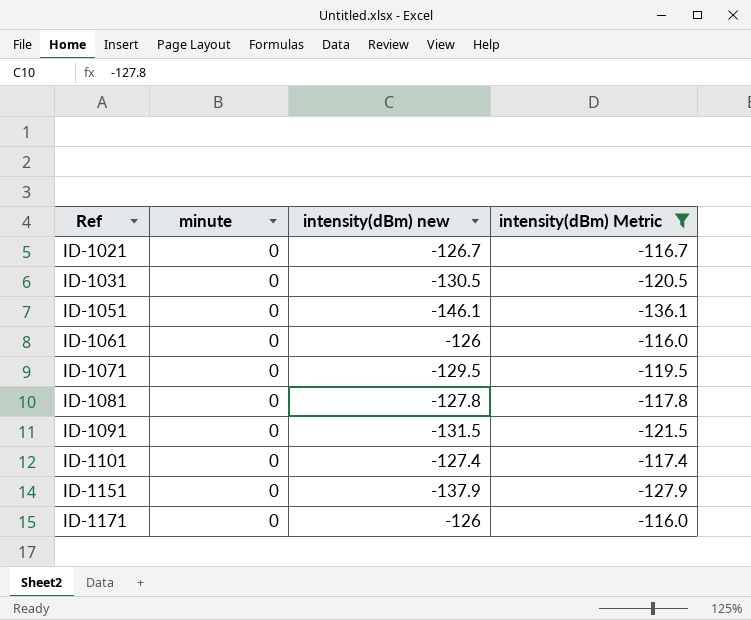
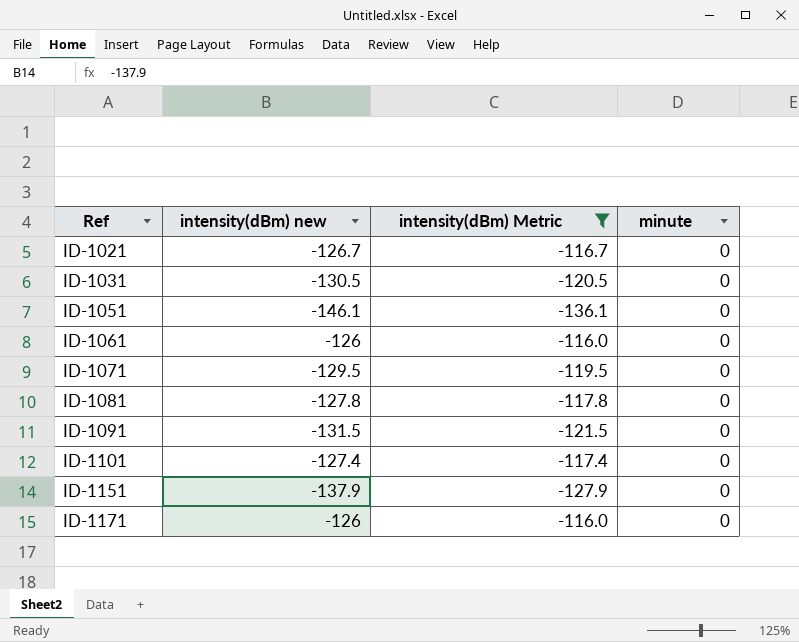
column minute | position: 2 -> 4

